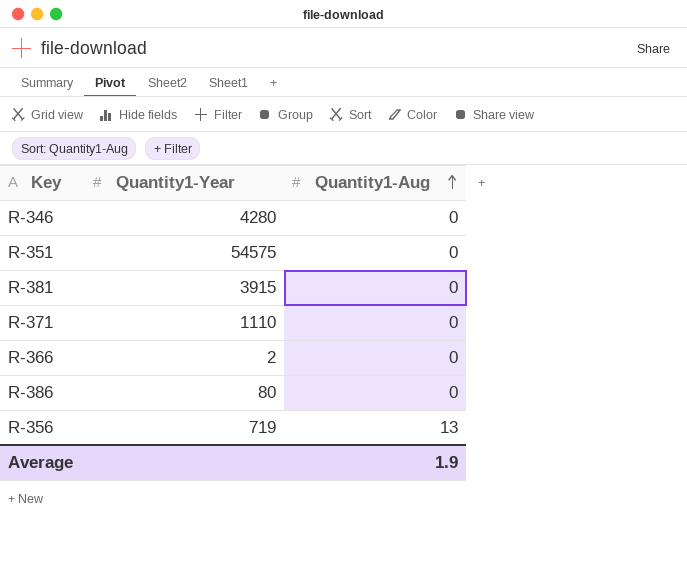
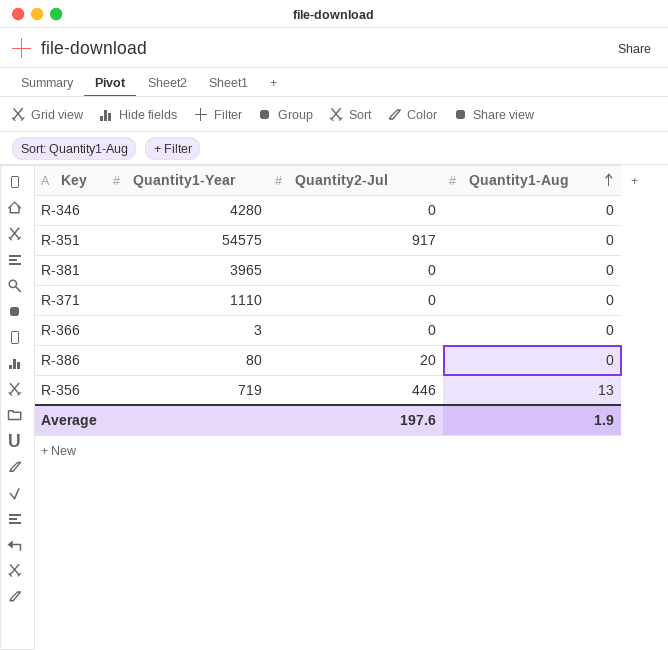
column Quantity2-Jul | position: none -> 3
R-381 | Quantity1-Year: 3915 -> 3965
R-366 | Quantity1-Year: 2 -> 3

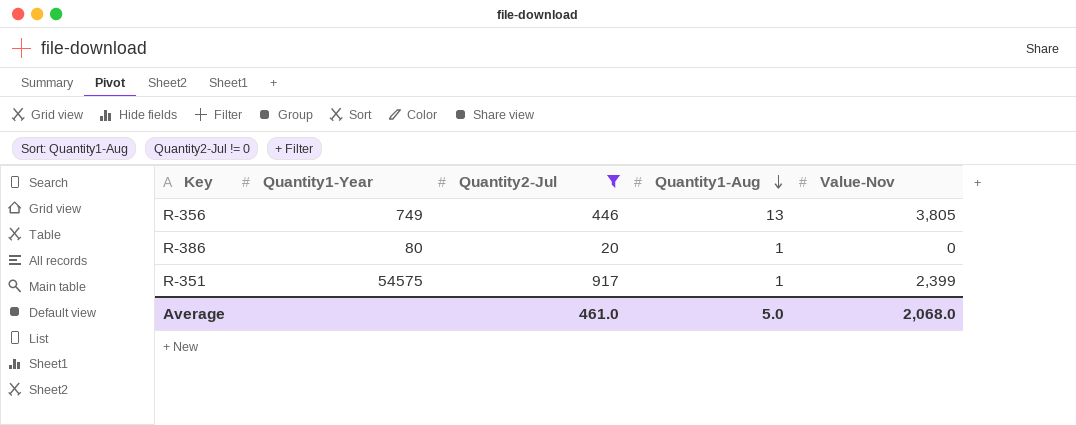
filter: none -> Quantity2-Jul != 0
row order: Quantity1-Aug ascending -> Quantity1-Aug descending
column Value-Nov | position: none -> 5
R-356 | Quantity1-Year: 719 -> 749
R-386 | Quantity1-Aug: 0 -> 1
R-351 | Quantity1-Aug: 0 -> 1
Average | Quantity2-Jul: 197.6 -> 461.0
Average | Quantity1-Aug: 1.9 -> 5.0

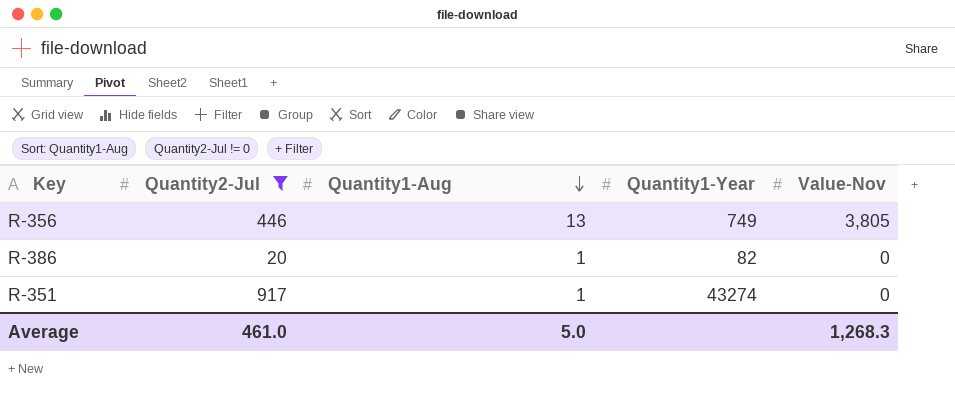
column Quantity1-Year | position: 2 -> 4
R-386 | Quantity1-Year: 80 -> 82
R-351 | Quantity1-Year: 54575 -> 43274
R-351 | Value-Nov: 2,399 -> 0
Average | Value-Nov: 2,068.0 -> 1,268.3

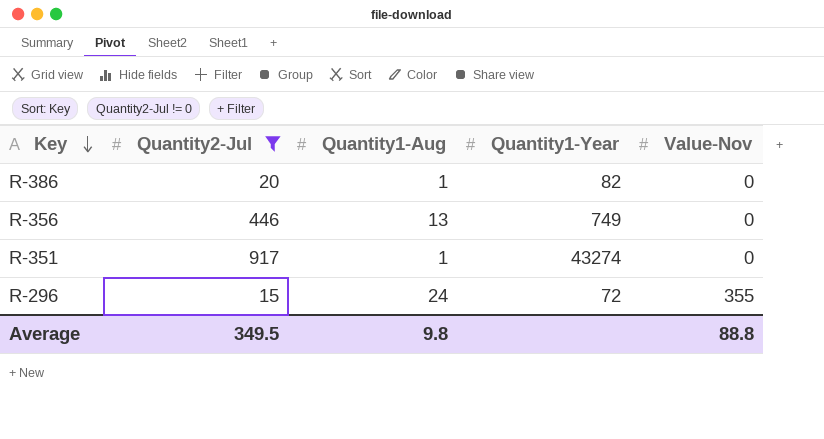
row order: Quantity1-Aug descending -> Key descending
R-356 | Value-Nov: 3,805 -> 0
row R-296: none -> 15 | 24 | 72 | 355
Average | Quantity2-Jul: 461.0 -> 349.5
Average | Quantity1-Aug: 5.0 -> 9.8
Average | Value-Nov: 1,268.3 -> 88.8

